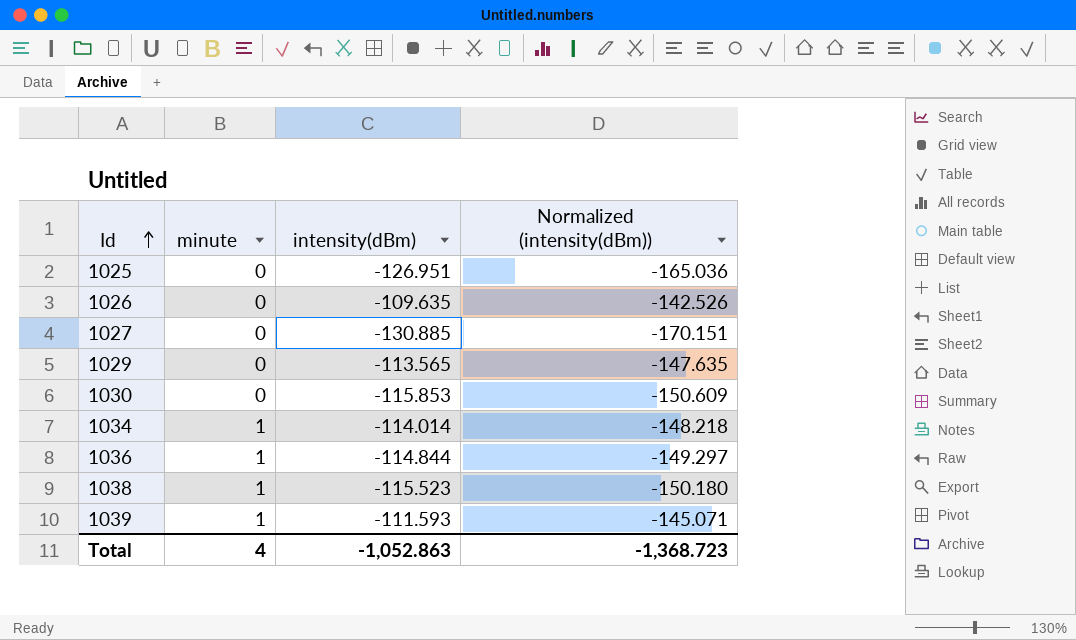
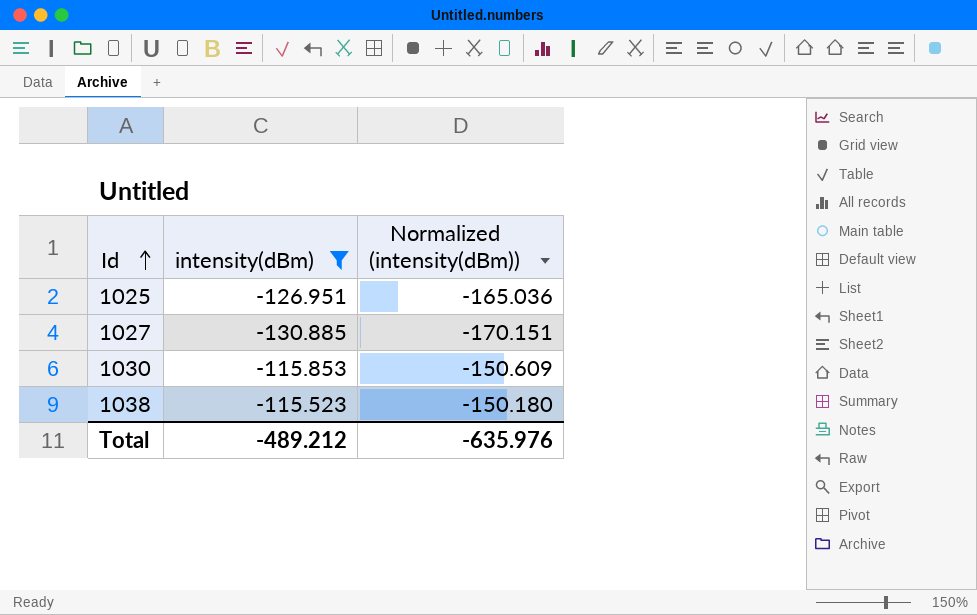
filter: none -> intensity(dBm) <= -115.523
column minute | position: 2 -> none
Total | intensity(dBm): -1,052.863 -> -489.212
Total | Normalized (intensity(dBm)): -1,368.723 -> -635.976

